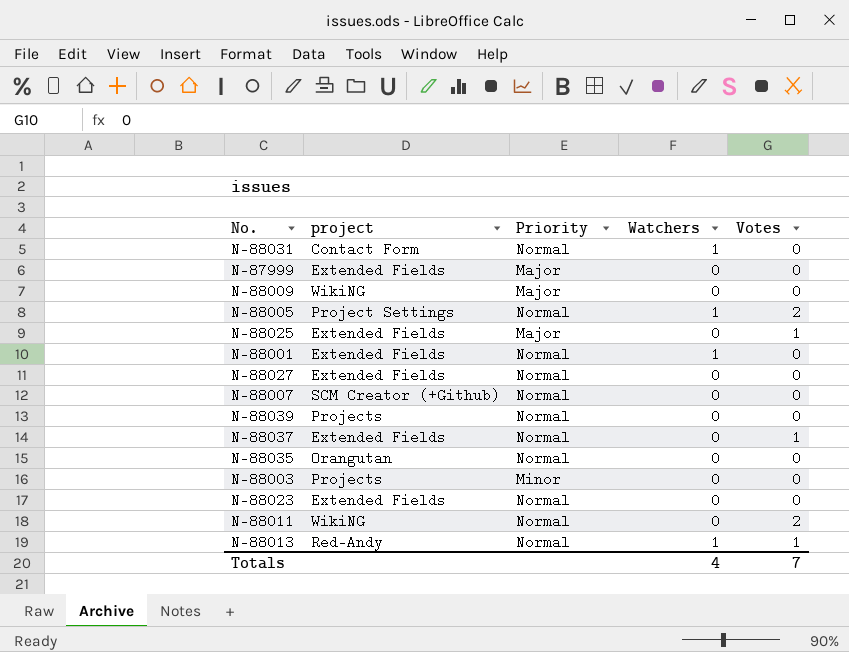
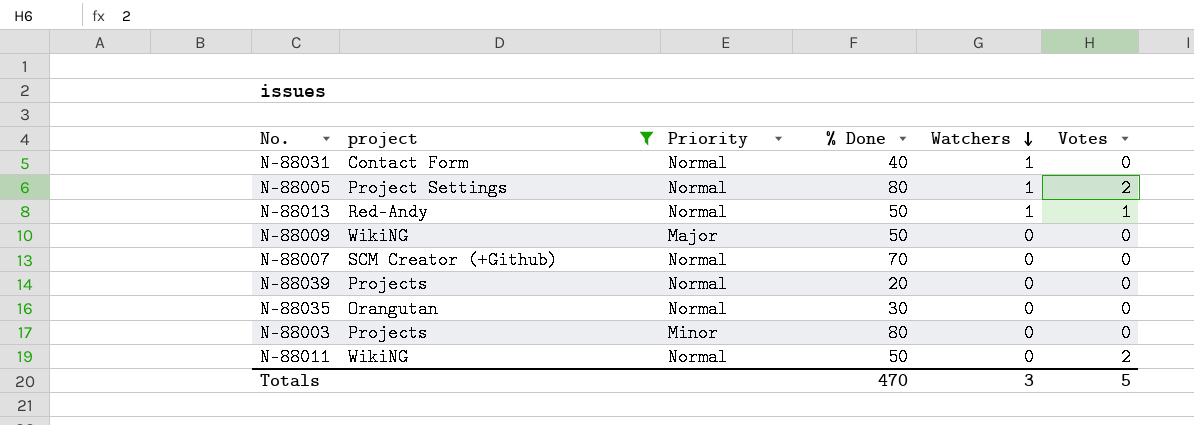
filter: none -> project != Extended Fields
row order: none -> Watchers descending
column % Done | position: none -> 4
Totals | Watchers: 4 -> 3
Totals | Votes: 7 -> 5

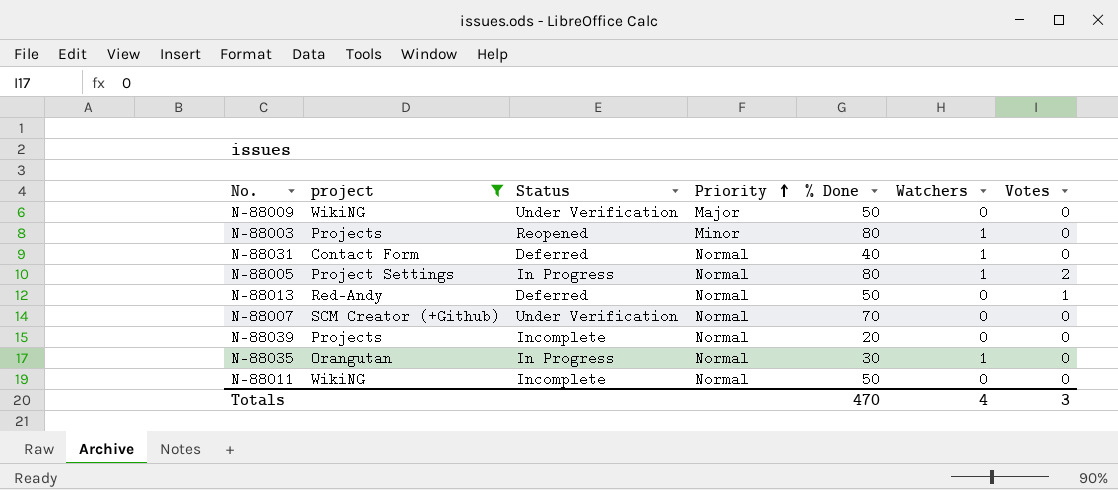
row order: Watchers descending -> Priority ascending
column Status | position: none -> 3
N-88003 | Watchers: 0 -> 1
N-88013 | Watchers: 1 -> 0
N-88035 | Watchers: 0 -> 1
N-88011 | Votes: 2 -> 0
Totals | Watchers: 3 -> 4
Totals | Votes: 5 -> 3

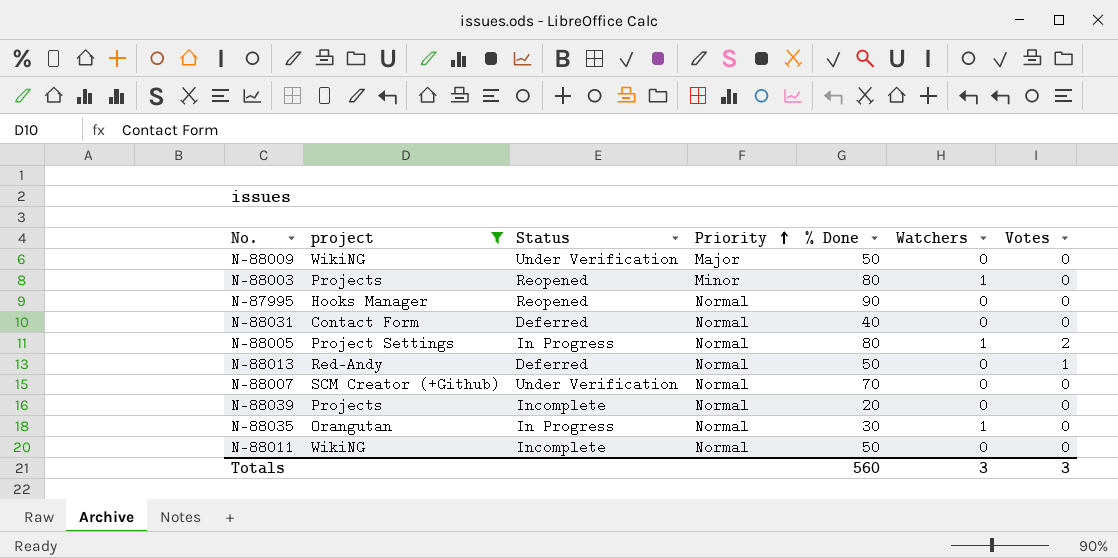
row N-87995: none -> Hooks Manager | Reopened | Normal | 90 | 0 | 0
N-88031 | Watchers: 1 -> 0
Totals | % Done: 470 -> 560
Totals | Watchers: 4 -> 3

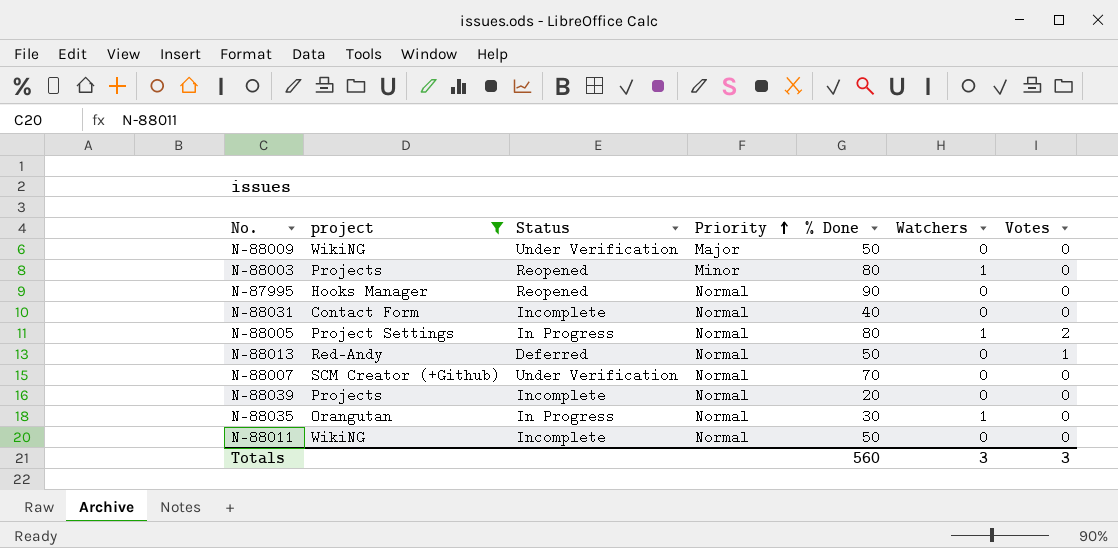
N-88031 | Status: Deferred -> Incomplete

